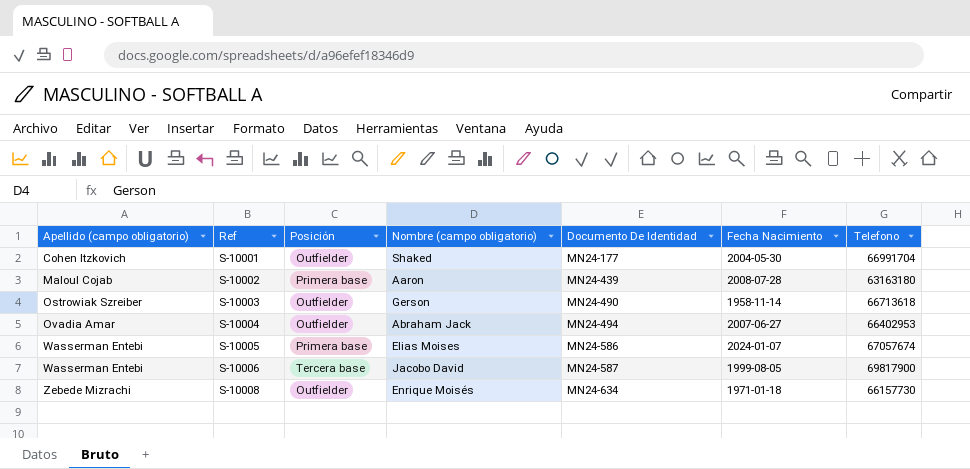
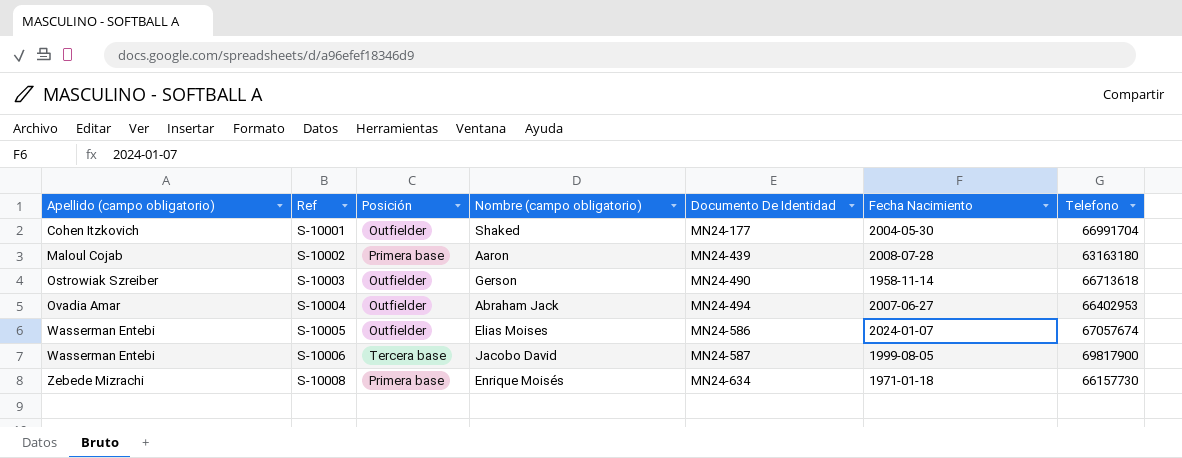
S-10005 | Posición: Primera base -> Outfielder
S-10008 | Posición: Outfielder -> Primera base

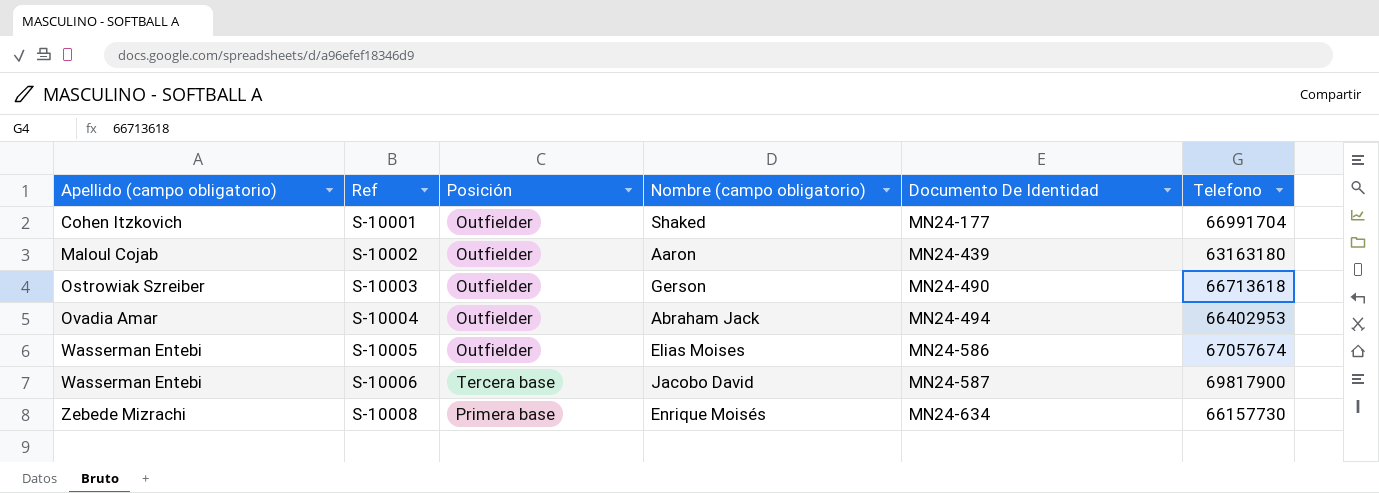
column Fecha Nacimiento | position: 6 -> none
S-10002 | Posición: Primera base -> Outfielder

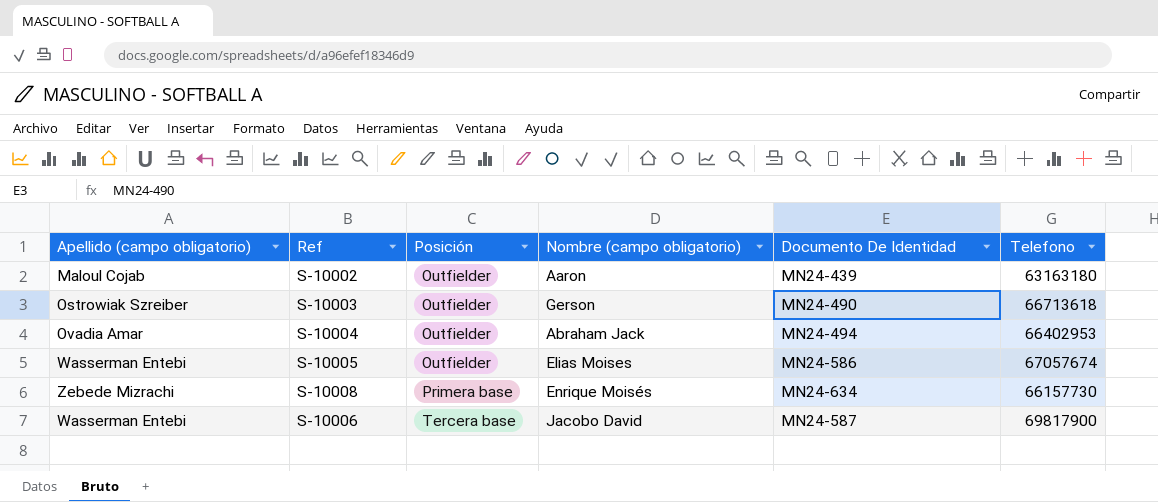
row order: Apellido (campo obligatorio) ascending -> Posición ascending
row S-10001: Cohen Itzkovich | Outfielder | Shaked | MN24-177 | 66991704 -> none

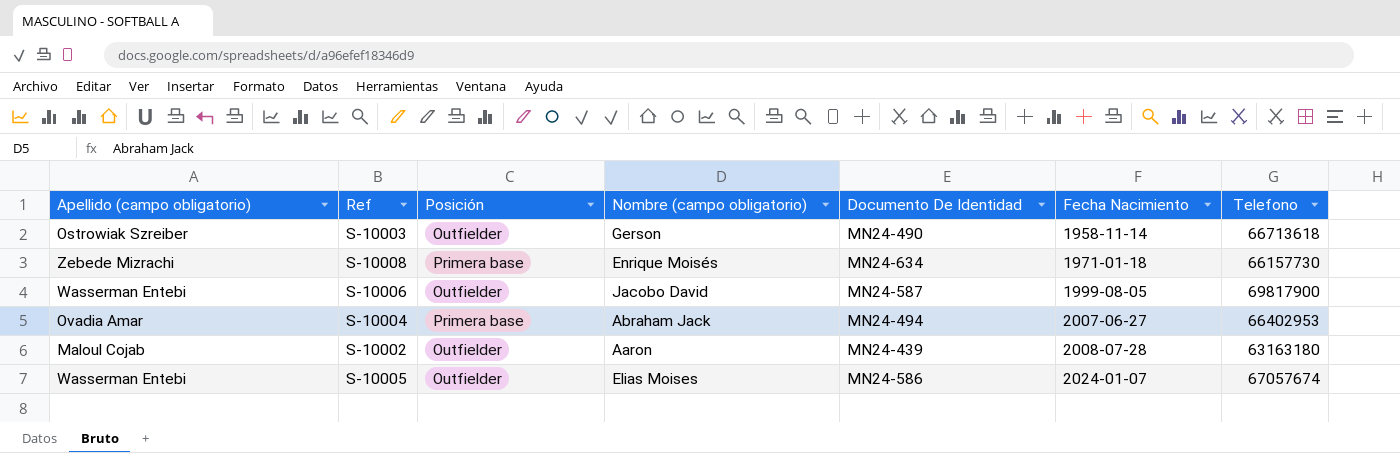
row order: Posición ascending -> Fecha Nacimiento ascending
column Fecha Nacimiento | position: none -> 6
S-10006 | Posición: Tercera base -> Outfielder
S-10004 | Posición: Outfielder -> Primera base

